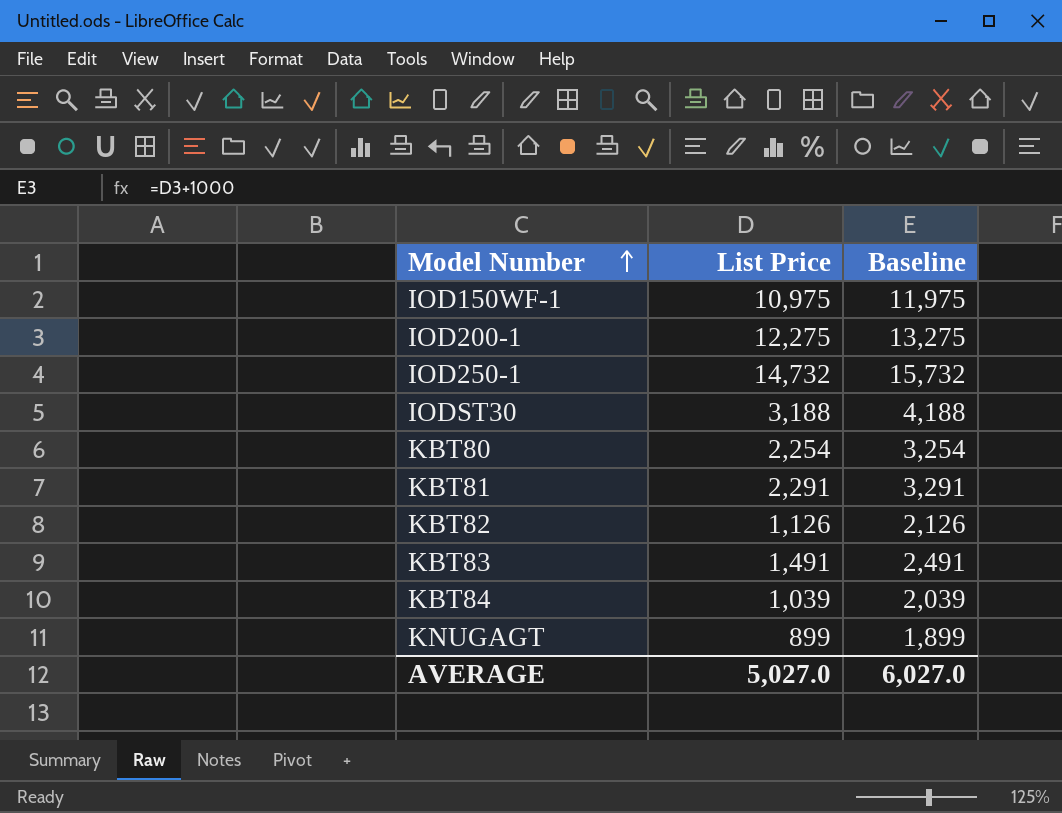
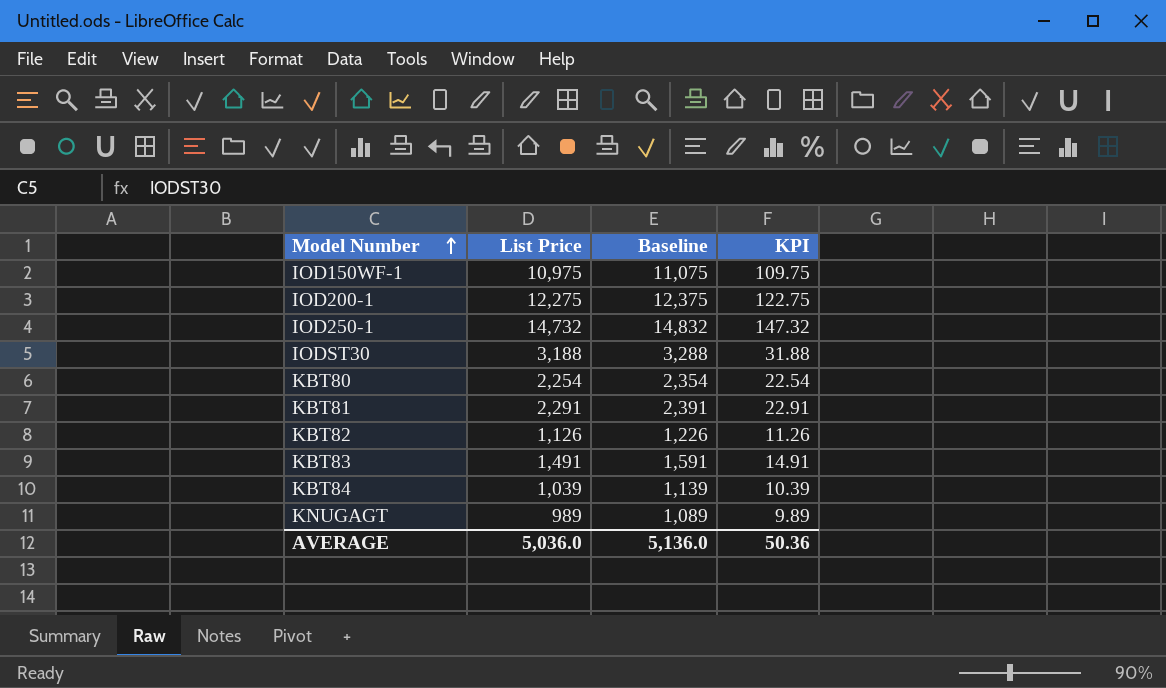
column Baseline | formula: [List Price] + 1000 -> [List Price] + 100
column KPI | formula: none -> [List Price] * 0.01
KNUGAGT | List Price: 899 -> 989
AVERAGE | List Price: 5,027.0 -> 5,036.0
AVERAGE | Baseline: 6,027.0 -> 5,136.0

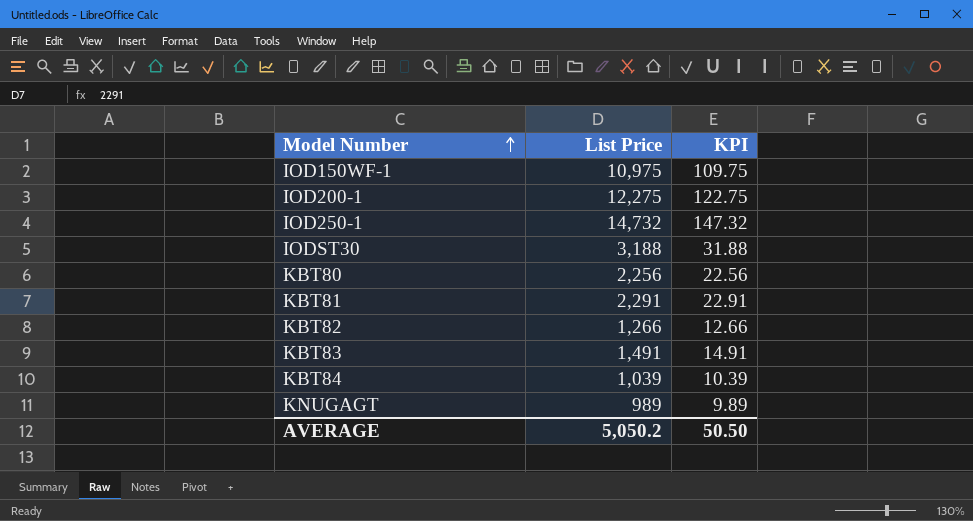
column Baseline | formula: [List Price] + 100 -> none
KBT80 | List Price: 2,254 -> 2,256
KBT80 | KPI: 22.54 -> 22.56
KBT82 | List Price: 1,126 -> 1,266
KBT82 | KPI: 11.26 -> 12.66
AVERAGE | List Price: 5,036.0 -> 5,050.2
AVERAGE | KPI: 50.36 -> 50.50

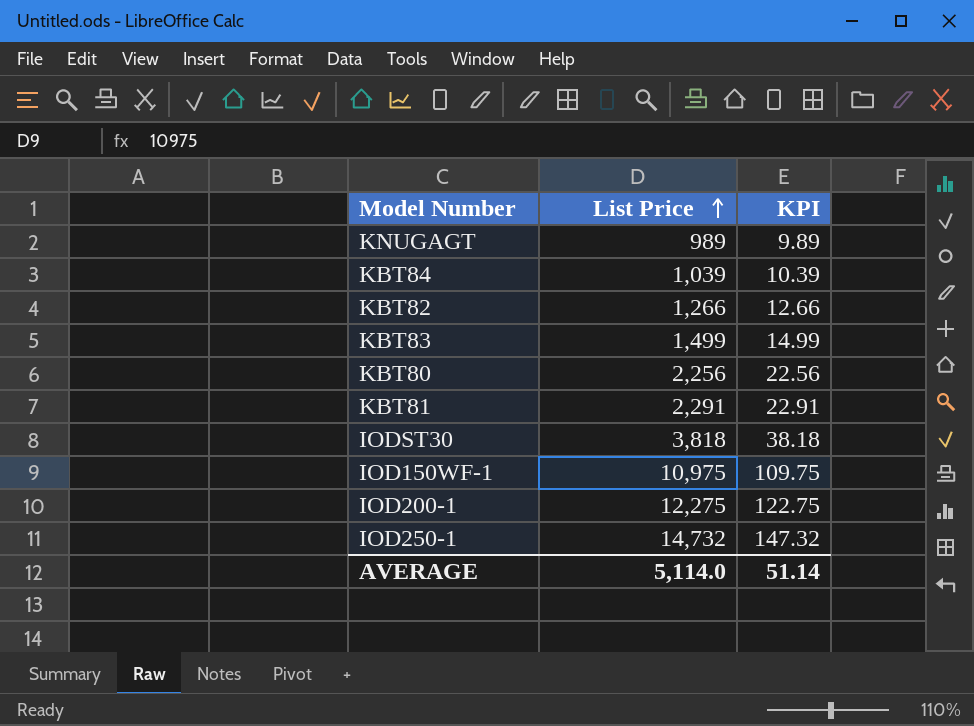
row order: Model Number ascending -> List Price ascending
KBT83 | List Price: 1,491 -> 1,499
KBT83 | KPI: 14.91 -> 14.99
IODST30 | List Price: 3,188 -> 3,818
IODST30 | KPI: 31.88 -> 38.18
AVERAGE | List Price: 5,050.2 -> 5,114.0
AVERAGE | KPI: 50.50 -> 51.14

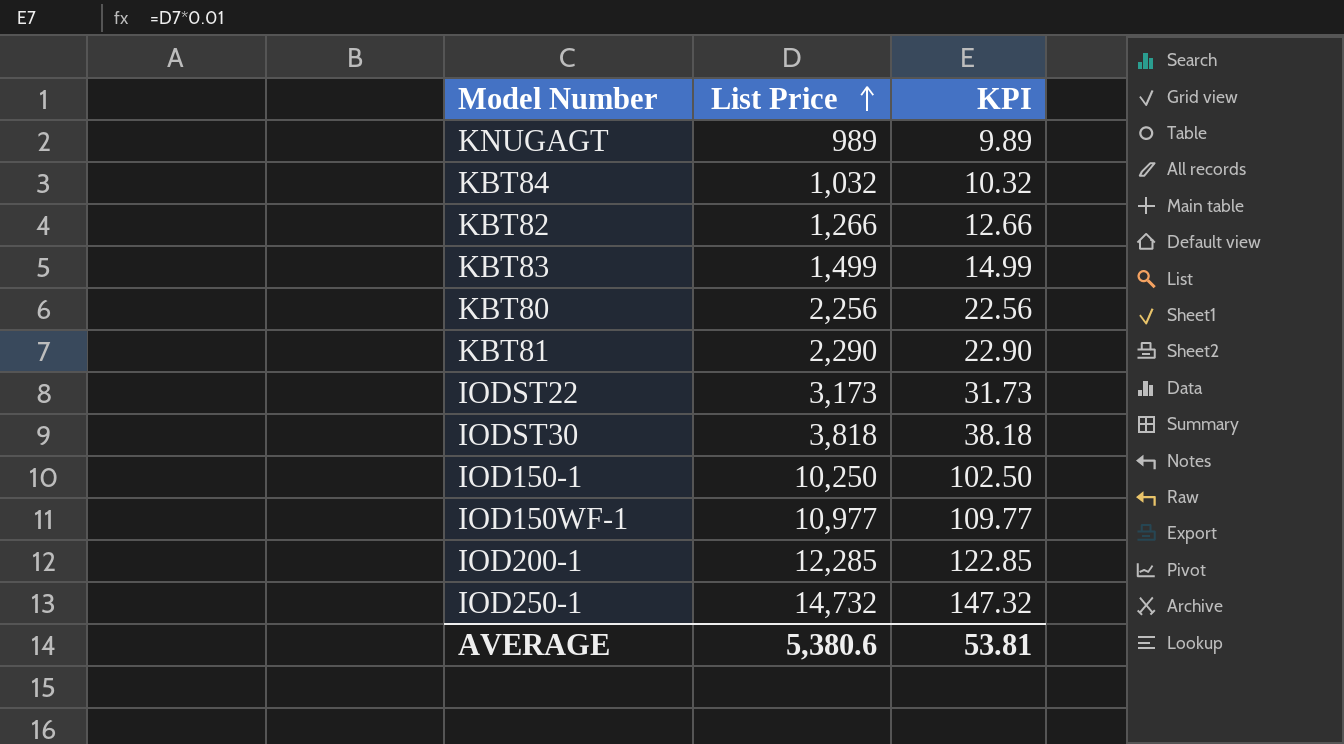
KBT84 | List Price: 1,039 -> 1,032
KBT84 | KPI: 10.39 -> 10.32
KBT81 | List Price: 2,291 -> 2,290
KBT81 | KPI: 22.91 -> 22.90
row IODST22: none -> 3,173 | 31.73
row IOD150-1: none -> 10,250 | 102.50
IOD150WF-1 | List Price: 10,975 -> 10,977
IOD150WF-1 | KPI: 109.75 -> 109.77
IOD200-1 | List Price: 12,275 -> 12,285
IOD200-1 | KPI: 122.75 -> 122.85
AVERAGE | List Price: 5,114.0 -> 5,380.6
AVERAGE | KPI: 51.14 -> 53.81

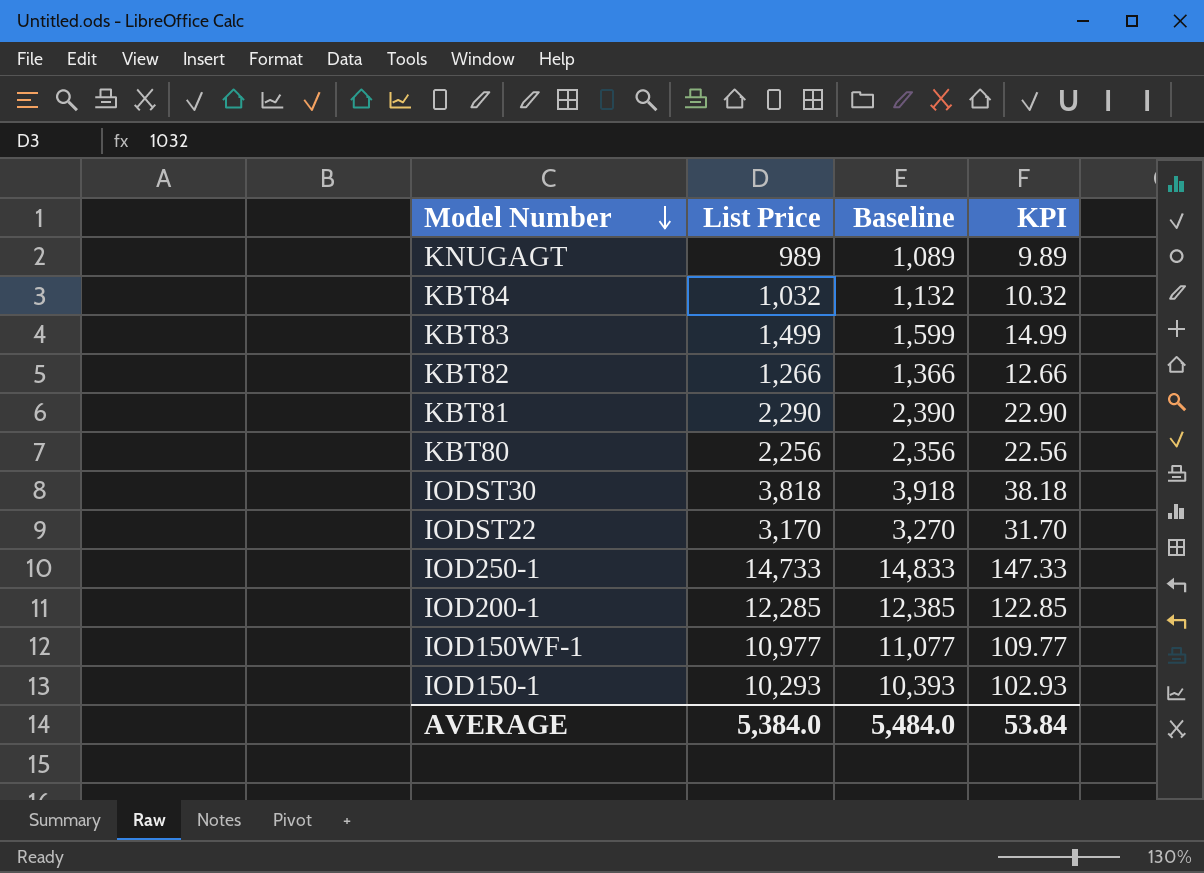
row order: List Price ascending -> Model Number descending
column Baseline | formula: none -> [List Price] + 100
IODST22 | List Price: 3,173 -> 3,170
IODST22 | KPI: 31.73 -> 31.70
IOD250-1 | List Price: 14,732 -> 14,733
IOD250-1 | KPI: 147.32 -> 147.33
IOD150-1 | List Price: 10,250 -> 10,293
IOD150-1 | KPI: 102.50 -> 102.93
AVERAGE | List Price: 5,380.6 -> 5,384.0
AVERAGE | KPI: 53.81 -> 53.84

